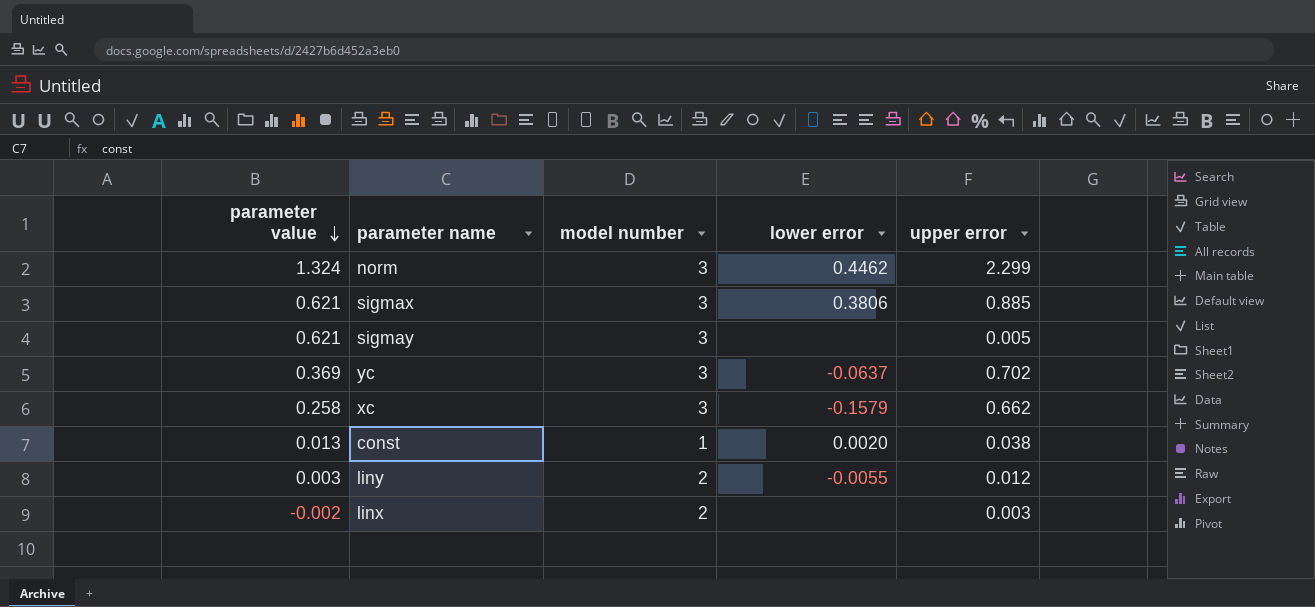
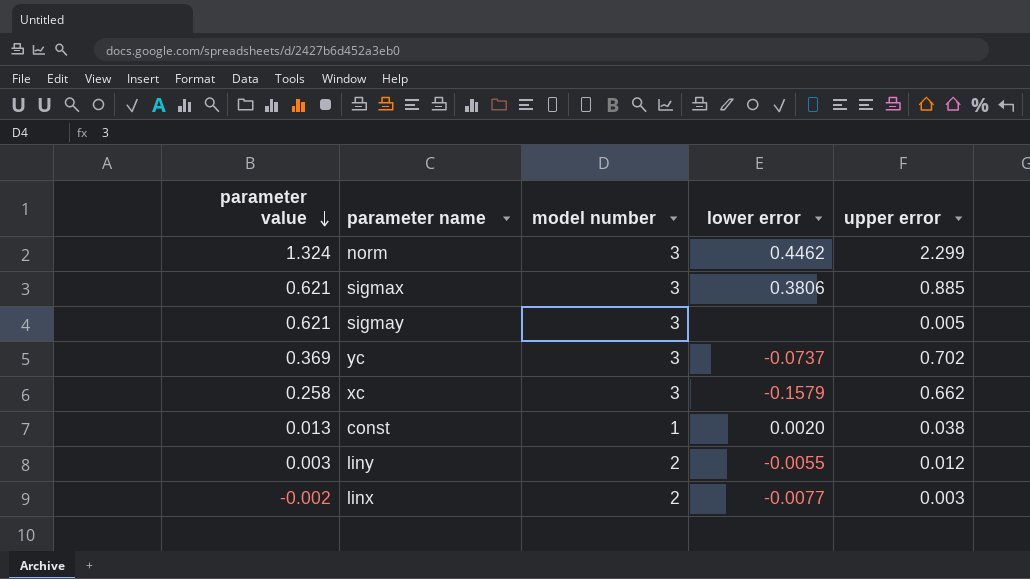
yc | lower error: -0.0637 -> -0.0737
linx | lower error: none -> -0.0077

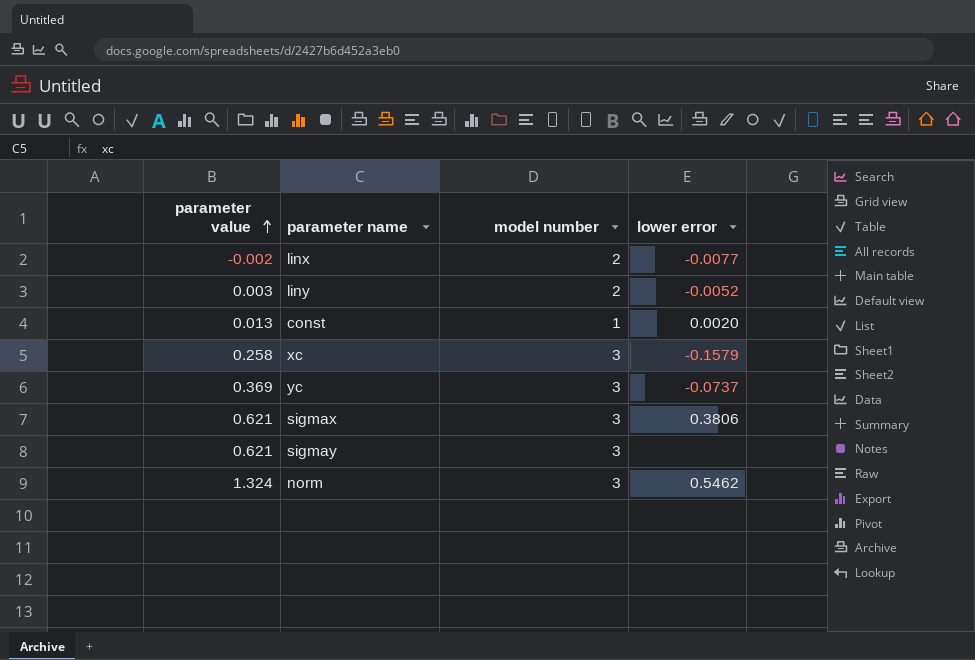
row order: parameter value descending -> parameter value ascending
column upper error | position: 5 -> none
liny | lower error: -0.0055 -> -0.0052
norm | lower error: 0.4462 -> 0.5462

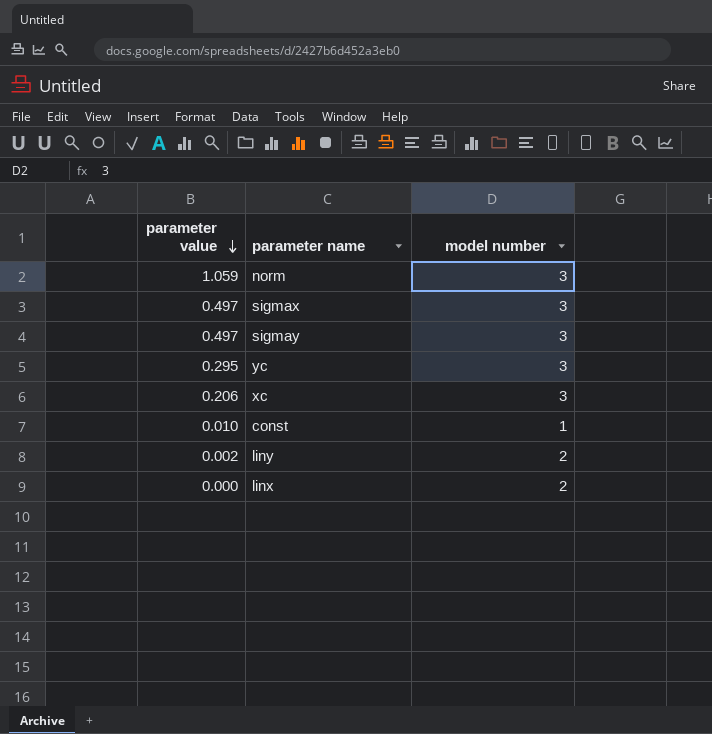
row order: parameter value ascending -> parameter value descending
column lower error | position: 4 -> none
norm | parameter value: 1.324 -> 1.059
sigmax | parameter value: 0.621 -> 0.497
sigmay | parameter value: 0.621 -> 0.497
yc | parameter value: 0.369 -> 0.295
xc | parameter value: 0.258 -> 0.206
const | parameter value: 0.013 -> 0.010
liny | parameter value: 0.003 -> 0.002
linx | parameter value: -0.002 -> 0.000

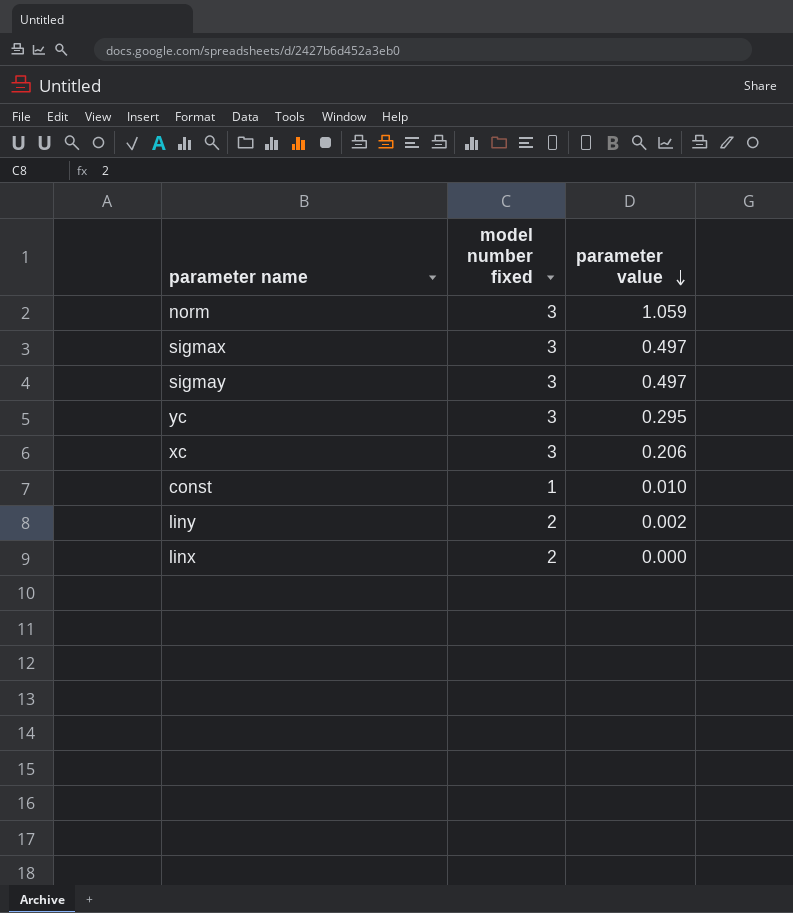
column name: model number -> model number fixed
column parameter value | position: 1 -> 3

